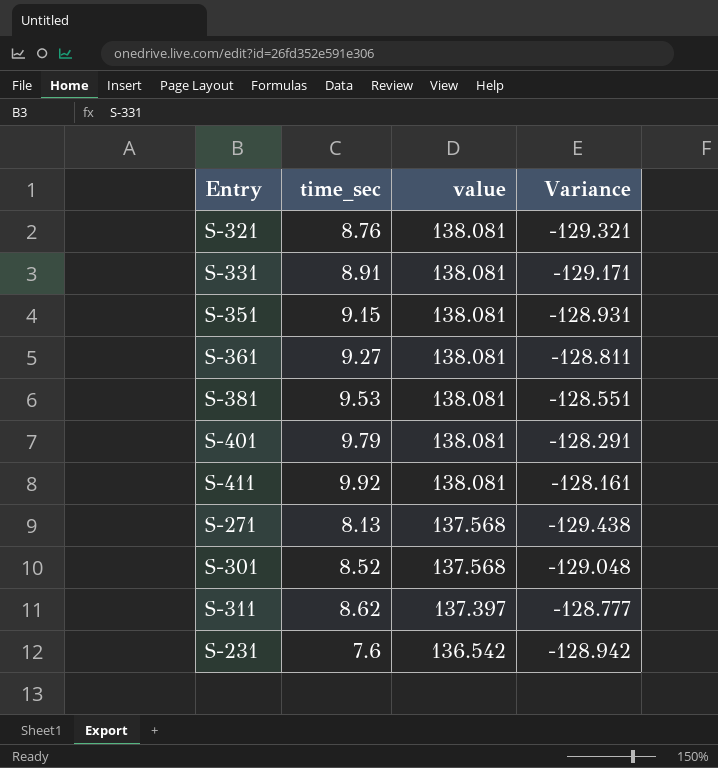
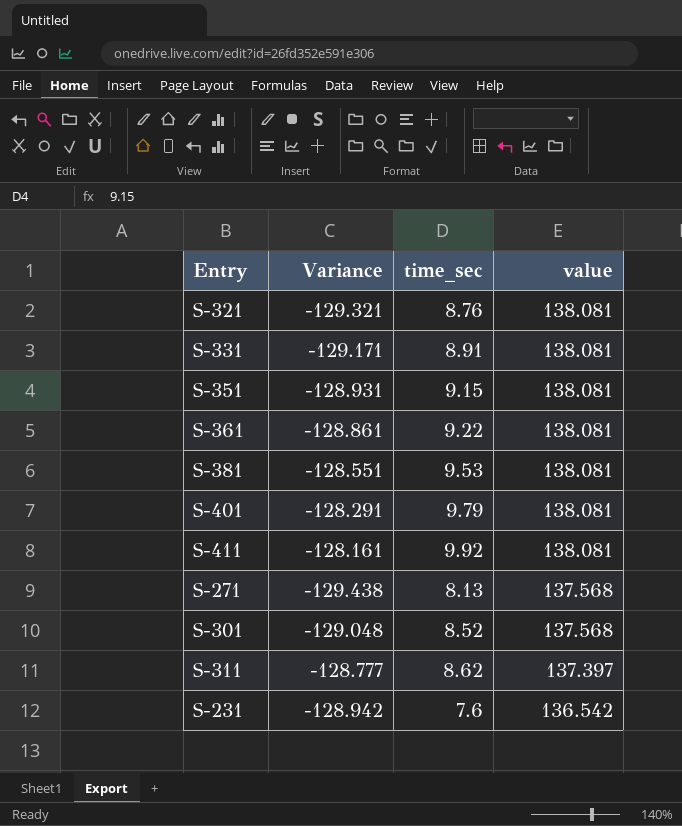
column Variance | position: 4 -> 2
S-361 | Variance: -128.811 -> -128.861
S-361 | time_sec: 9.27 -> 9.22

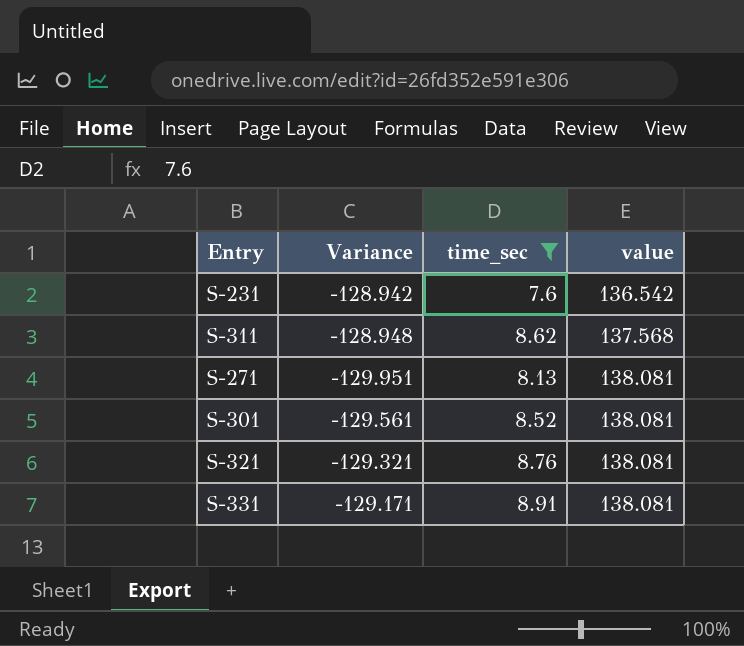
filter: none -> time_sec <= 8.91
row order: value descending -> value ascending
S-311 | Variance: -128.777 -> -128.948
S-311 | value: 137.397 -> 137.568
S-271 | Variance: -129.438 -> -129.951
S-271 | value: 137.568 -> 138.081
S-301 | Variance: -129.048 -> -129.561
S-301 | value: 137.568 -> 138.081

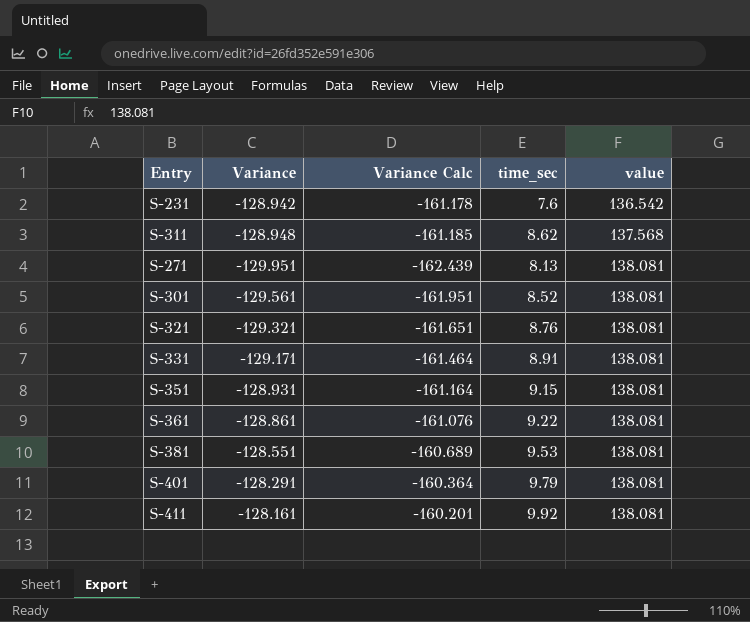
filter: time_sec <= 8.91 -> none
column Variance Calc | formula: none -> [Variance] * 1.25

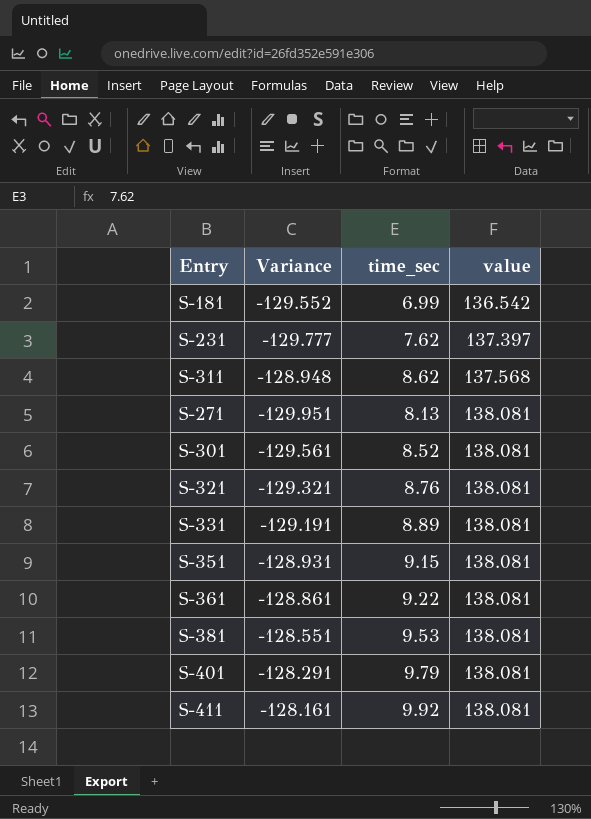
column Variance Calc | formula: [Variance] * 1.25 -> none
row S-181: none -> -129.552 | 6.99 | 136.542
S-231 | Variance: -128.942 -> -129.777
S-231 | time_sec: 7.6 -> 7.62
S-231 | value: 136.542 -> 137.397
S-331 | Variance: -129.171 -> -129.191
S-331 | time_sec: 8.91 -> 8.89

